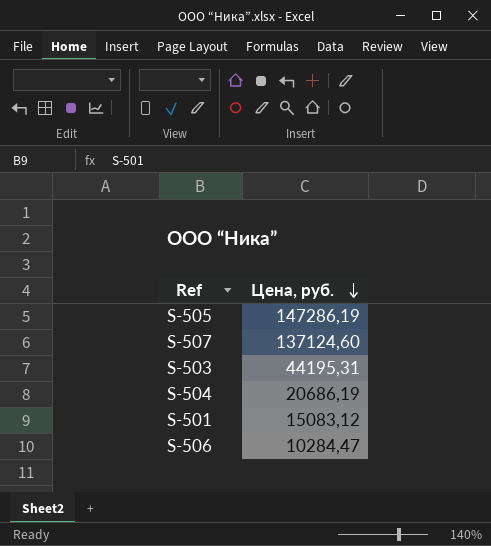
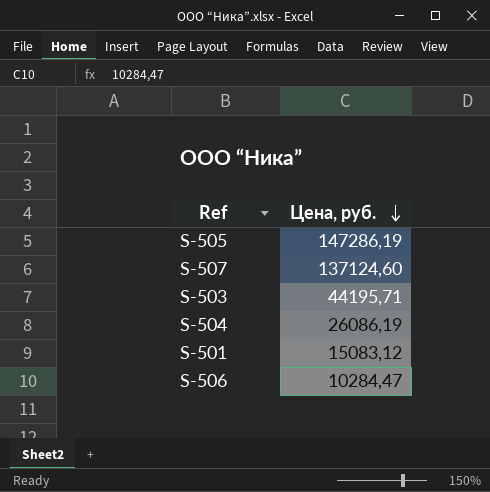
S-503 | Цена, руб.: 44195,31 -> 44195,71
S-504 | Цена, руб.: 20686,19 -> 26086,19

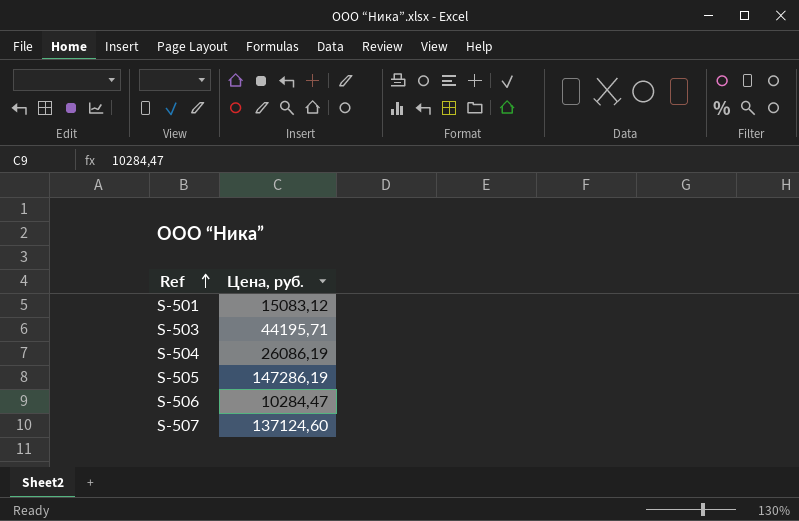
row order: Цена, руб. descending -> Ref ascending

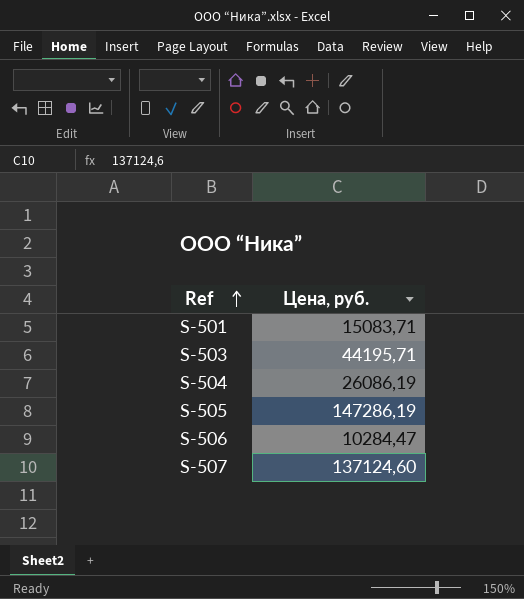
S-501 | Цена, руб.: 15083,12 -> 15083,71

